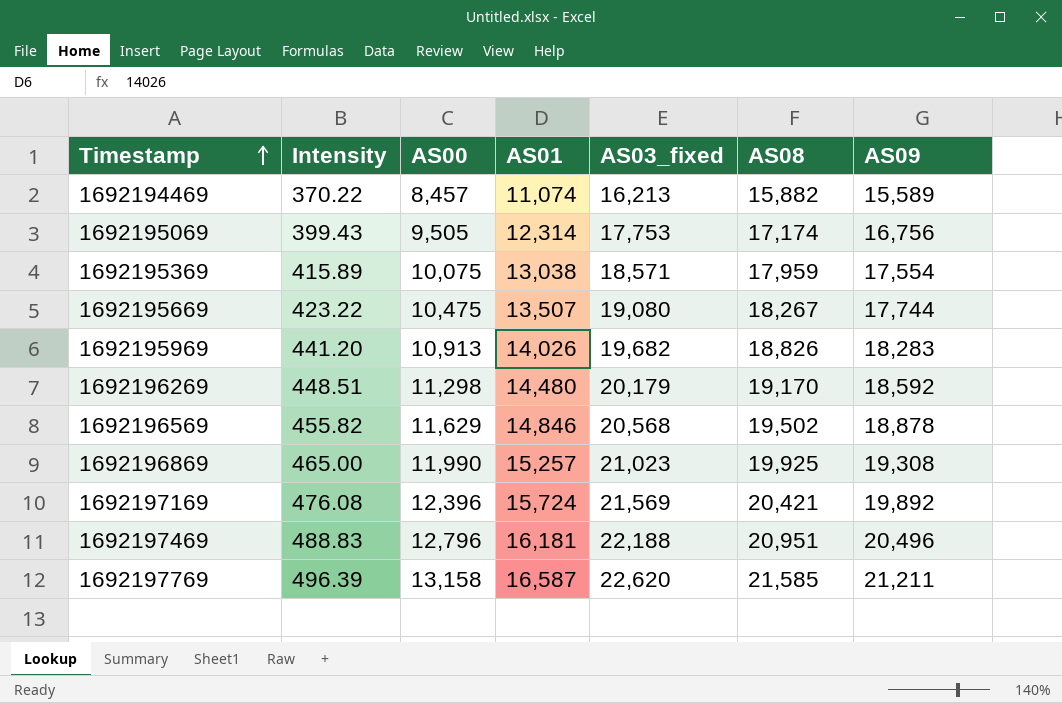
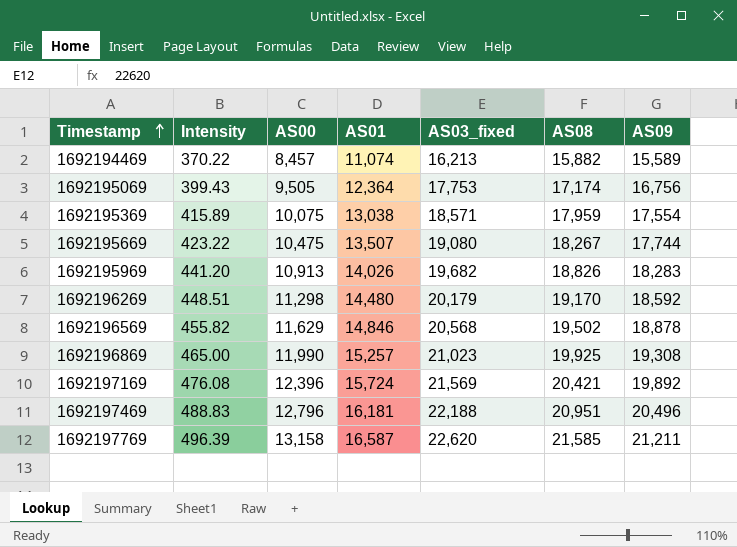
1692195069 | AS01: 12,314 -> 12,364

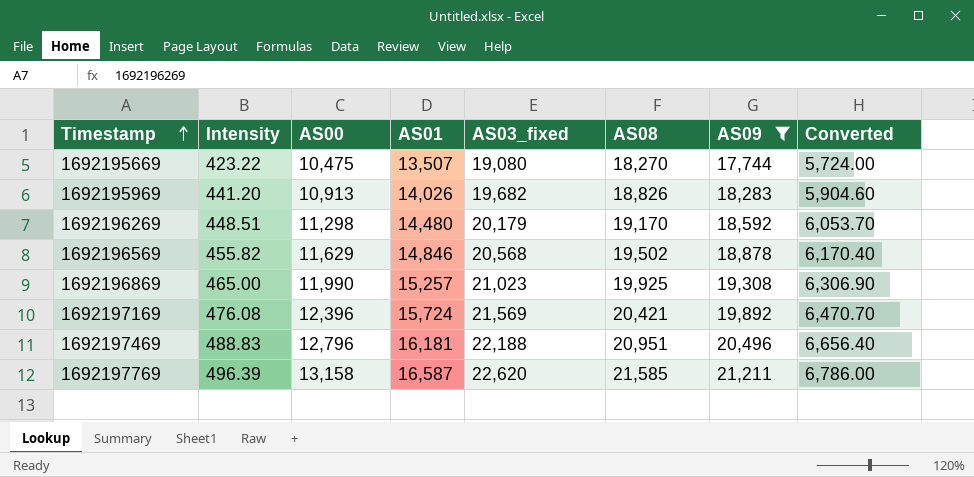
filter: none -> AS09 >= 17,744
column Converted | formula: none -> [AS03_fixed] * 0.3
1692195669 | AS08: 18,267 -> 18,270

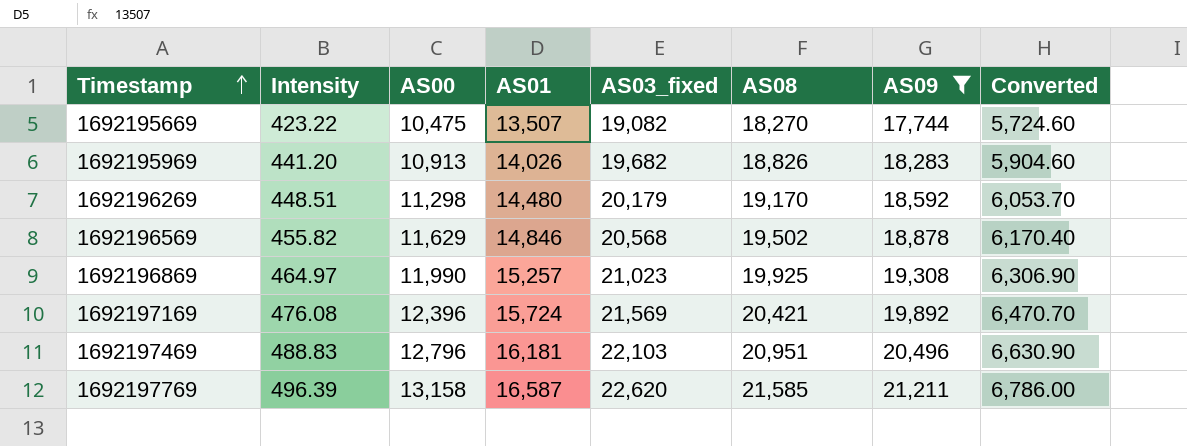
1692195669 | AS03_fixed: 19,080 -> 19,082
1692195669 | Converted: 5,724.00 -> 5,724.60
1692196869 | Intensity: 465.00 -> 464.97
1692197469 | AS03_fixed: 22,188 -> 22,103
1692197469 | Converted: 6,656.40 -> 6,630.90

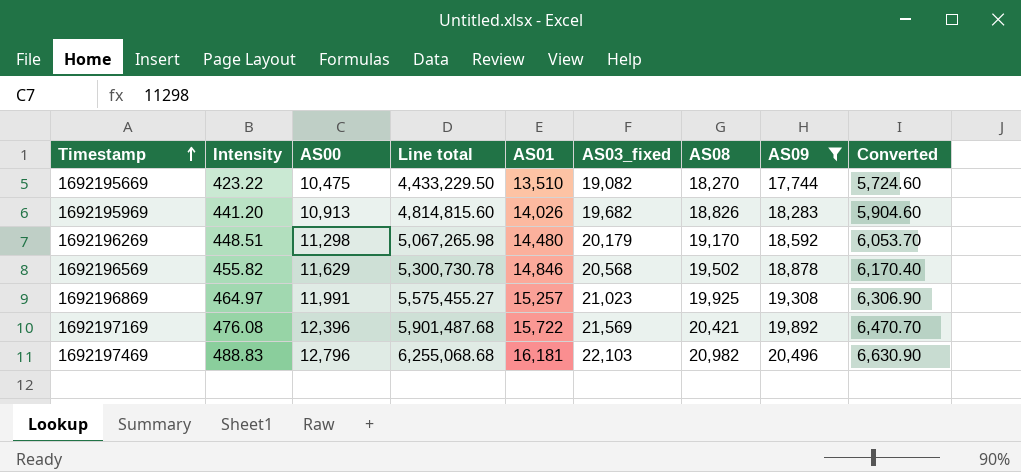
column Line total | formula: none -> [Intensity] * [AS00]
row 1692197769: 496.39 | 13,158 | 16,587 | 22,620 | 21,585 | 21,211 | 6,786.00 -> none
1692195669 | AS01: 13,507 -> 13,510
1692196869 | AS00: 11,990 -> 11,991
1692197169 | AS01: 15,724 -> 15,722
1692197469 | AS08: 20,951 -> 20,982

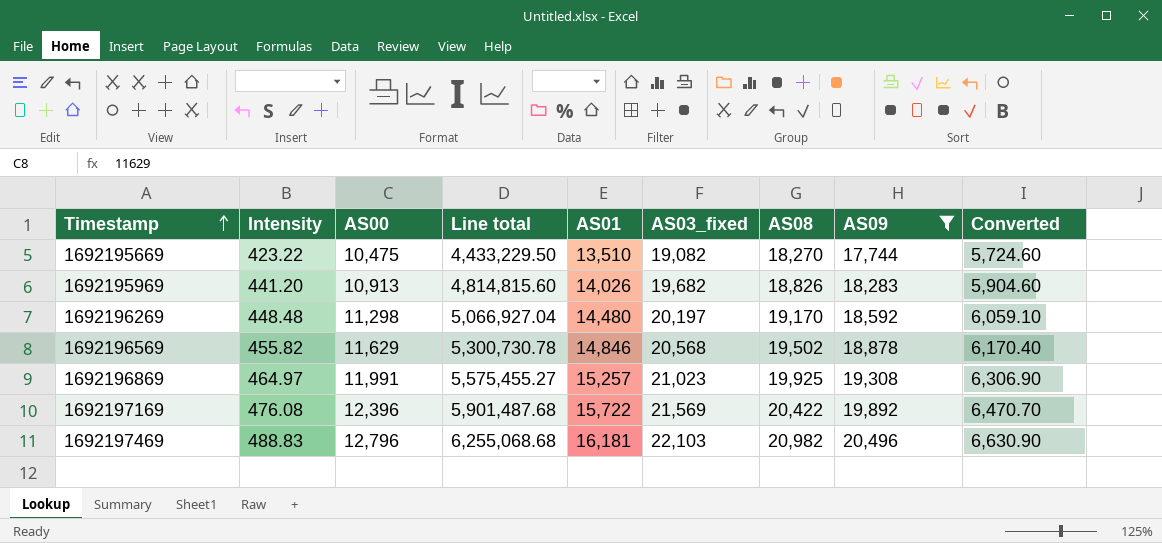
1692196269 | Intensity: 448.51 -> 448.48
1692196269 | Line total: 5,067,265.98 -> 5,066,927.04
1692196269 | AS03_fixed: 20,179 -> 20,197
1692196269 | Converted: 6,053.70 -> 6,059.10
1692197169 | AS08: 20,421 -> 20,422

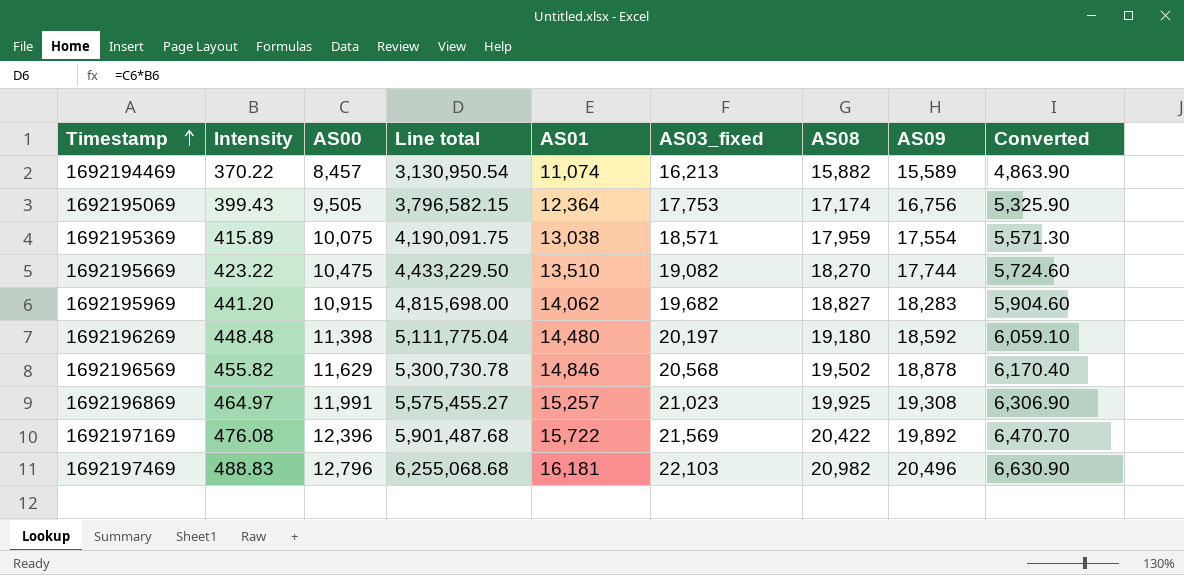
filter: AS09 >= 17,744 -> none
1692195969 | AS00: 10,913 -> 10,915
1692195969 | Line total: 4,814,815.60 -> 4,815,698.00
1692195969 | AS01: 14,026 -> 14,062
1692195969 | AS08: 18,826 -> 18,827
1692196269 | AS00: 11,298 -> 11,398
1692196269 | Line total: 5,066,927.04 -> 5,111,775.04
1692196269 | AS08: 19,170 -> 19,180

